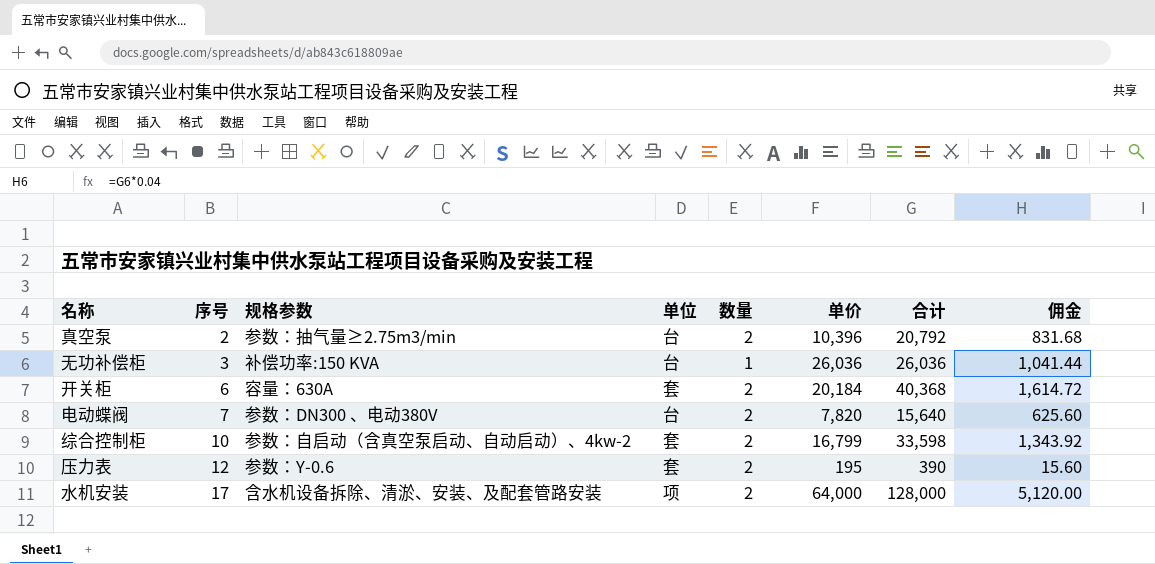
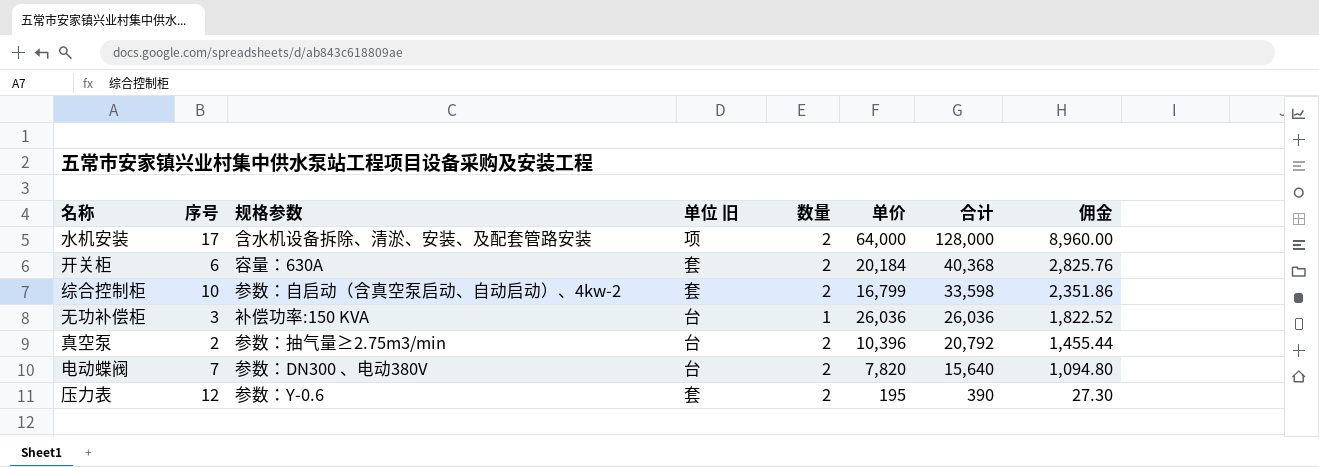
row order: 序号 ascending -> 合计 descending
column name: 单位 -> 单位 旧
column 佣金 | formula: [合计] * 0.04 -> [合计] * 0.07

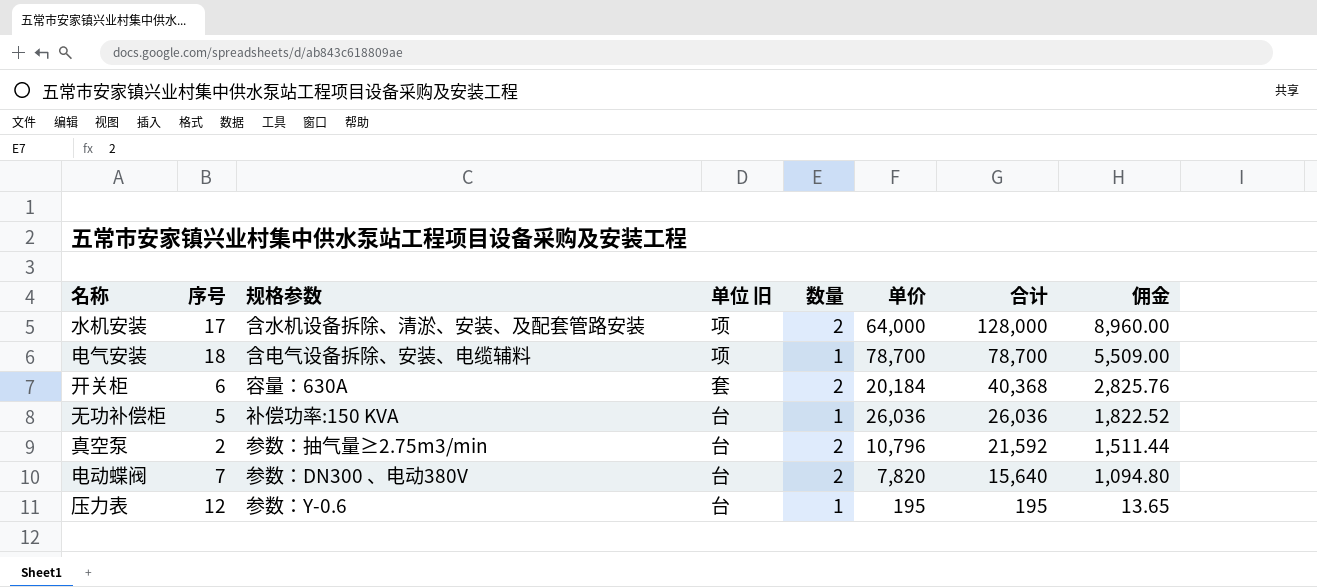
row 综合控制柜: 10 | 参数：自启动（含真空泵启动、自动启动）、4kw-2 | 套 | 2 | 16,799 | 33,598 | 2,351.86 -> none
row 电气安装: none -> 18 | 含电气设备拆除、安装、电缆辅料 | 项 | 1 | 78,700 | 78,700 | 5,509.00
无功补偿柜 | 序号: 3 -> 5
真空泵 | 单价: 10,396 -> 10,796
真空泵 | 合计: 20,792 -> 21,592
真空泵 | 佣金: 1,455.44 -> 1,511.44
压力表 | 单位 旧: 套 -> 台
压力表 | 数量: 2 -> 1
压力表 | 合计: 390 -> 195
压力表 | 佣金: 27.30 -> 13.65

